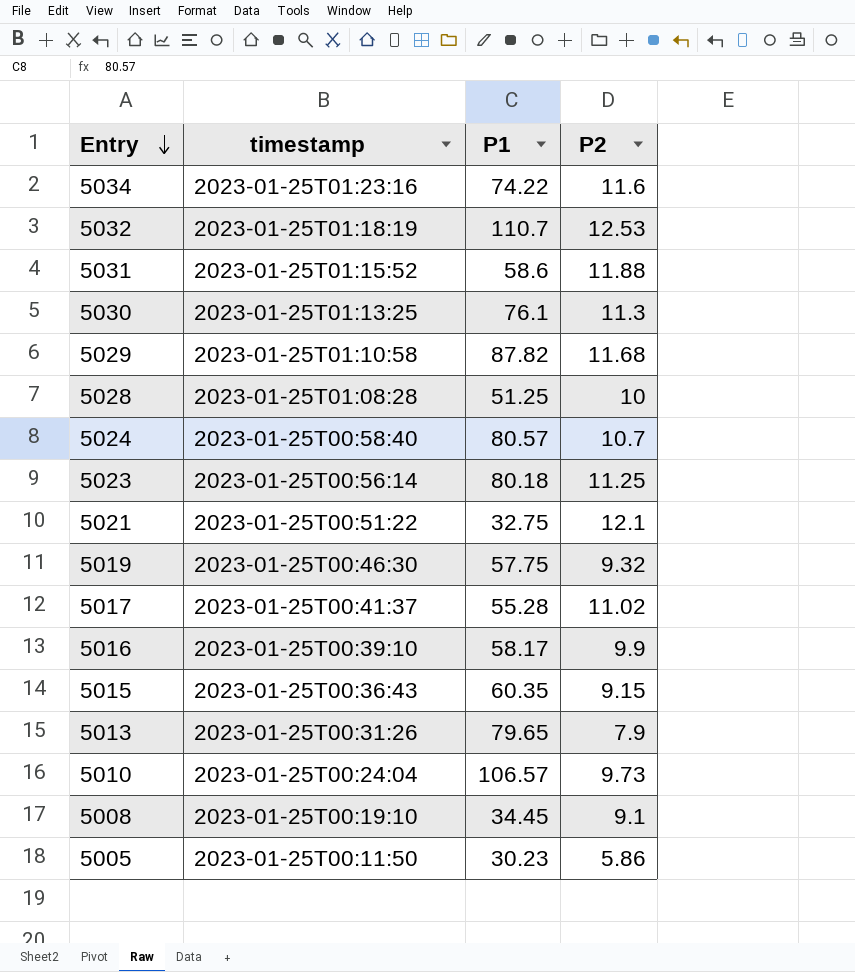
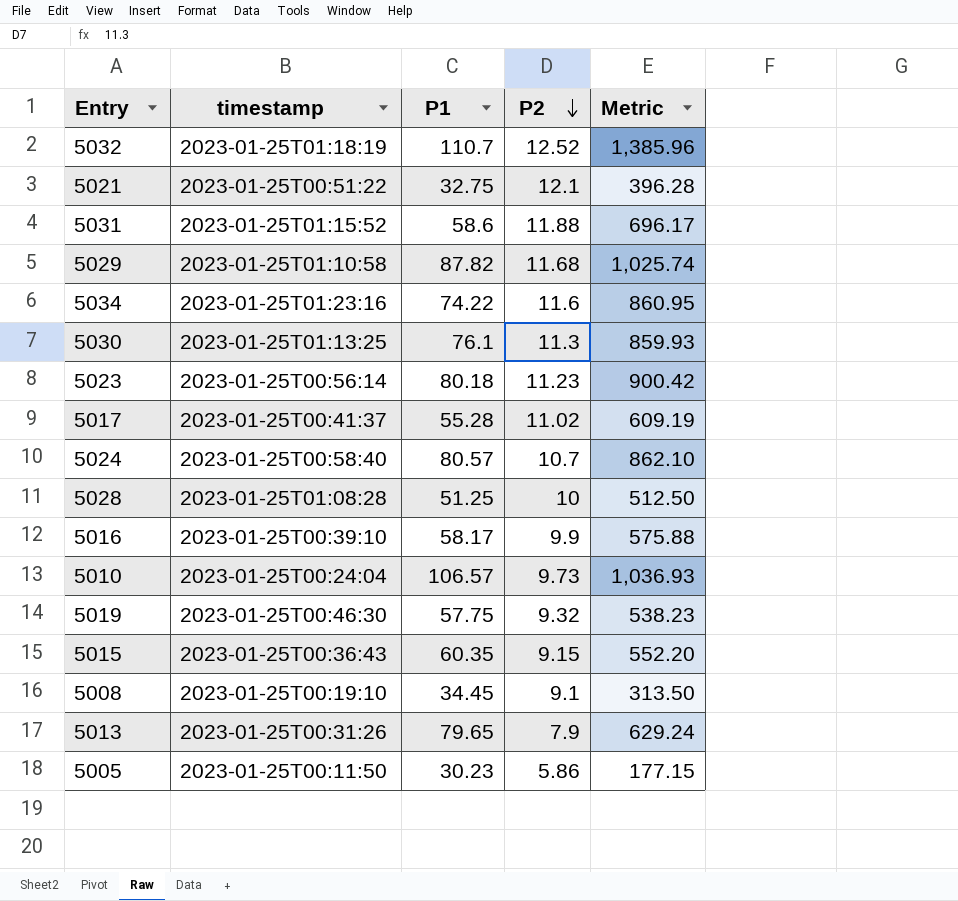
row order: Entry descending -> P2 descending
column Metric | formula: none -> [P1] * [P2]
5032 | P2: 12.53 -> 12.52
5023 | P2: 11.25 -> 11.23

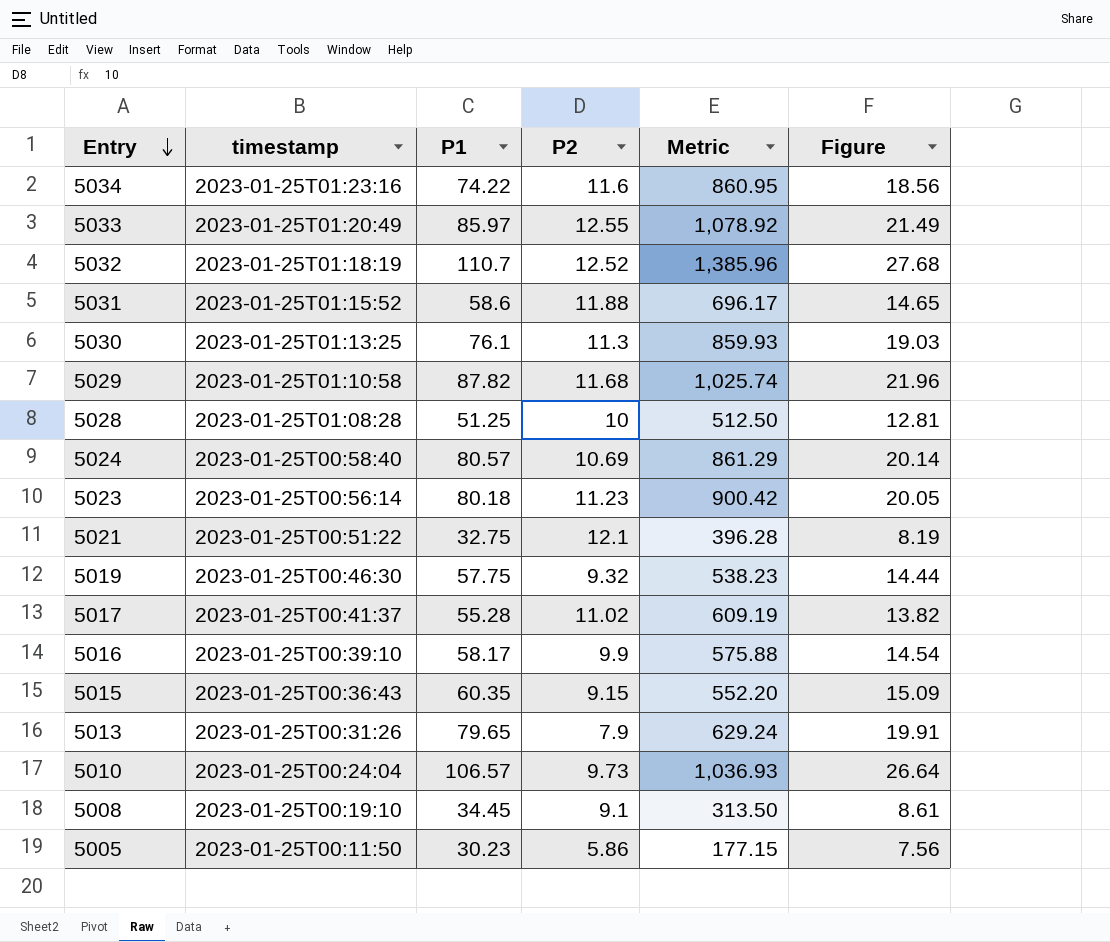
row order: P2 descending -> Entry descending
column Figure | formula: none -> [P1] * 0.25
row 5033: none -> 2023-01-25T01:20:49 | 85.97 | 12.55 | 1,078.92 | 21.49
5024 | P2: 10.7 -> 10.69
5024 | Metric: 862.10 -> 861.29

